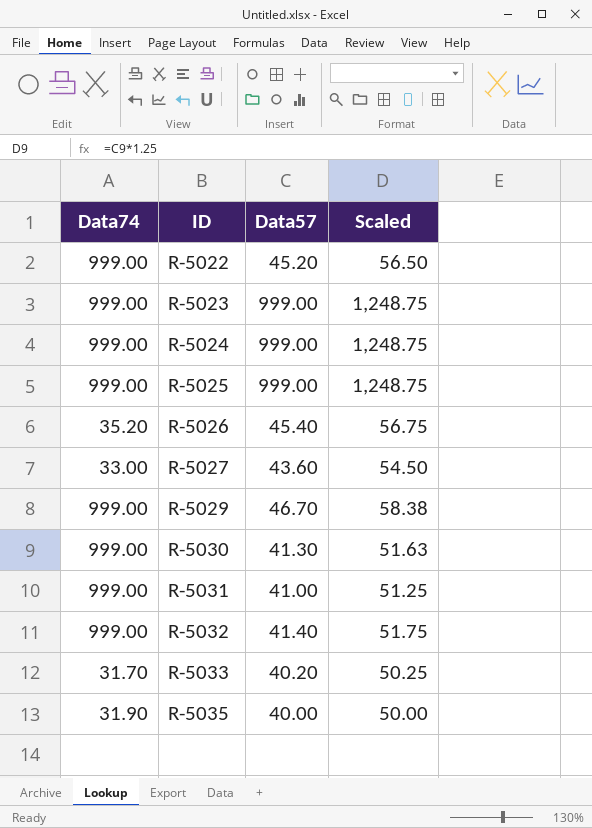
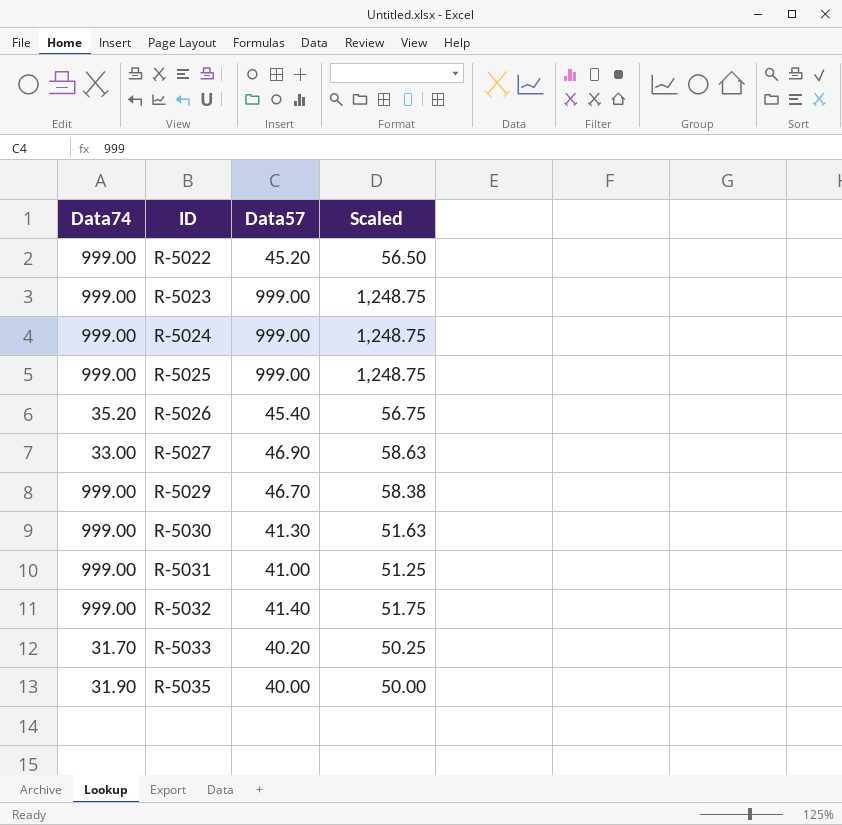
R-5027 | Data57: 43.60 -> 46.90
R-5027 | Scaled: 54.50 -> 58.63

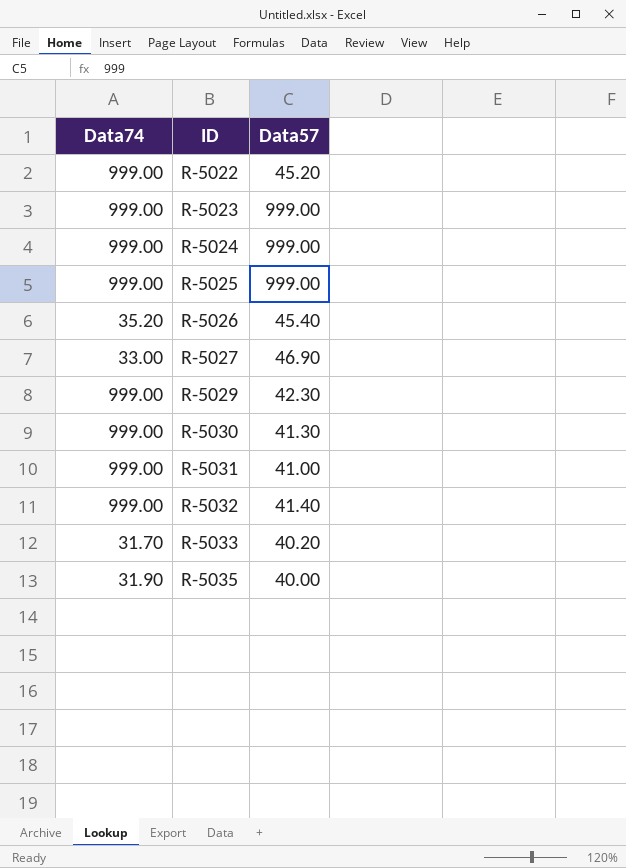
column Scaled | formula: [Data57] * 1.25 -> none
R-5029 | Data57: 46.70 -> 42.30

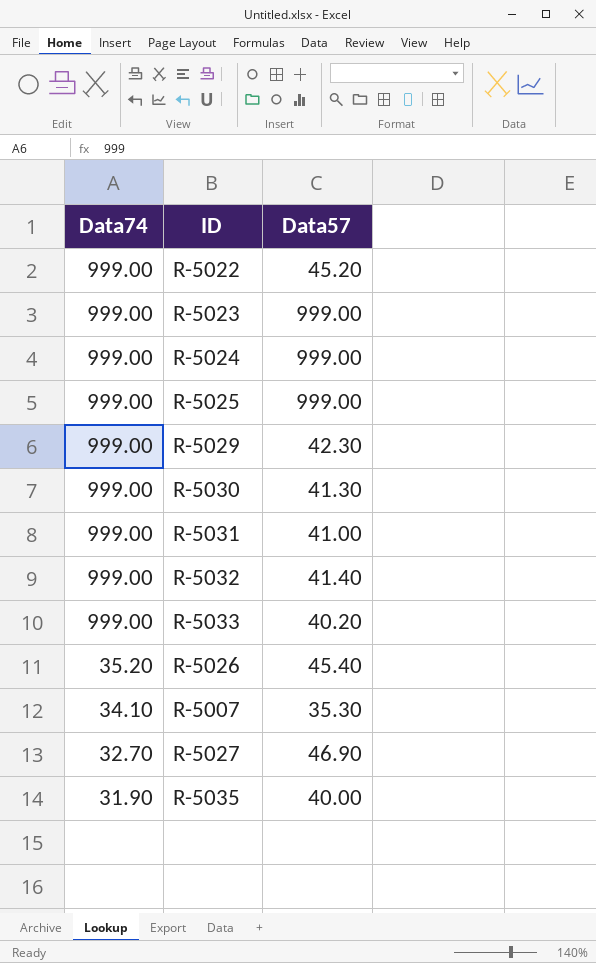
row order: ID ascending -> Data74 descending
R-5033 | Data74: 31.70 -> 999.00
row R-5007: none -> 34.10 | 35.30
R-5027 | Data74: 33.00 -> 32.70

